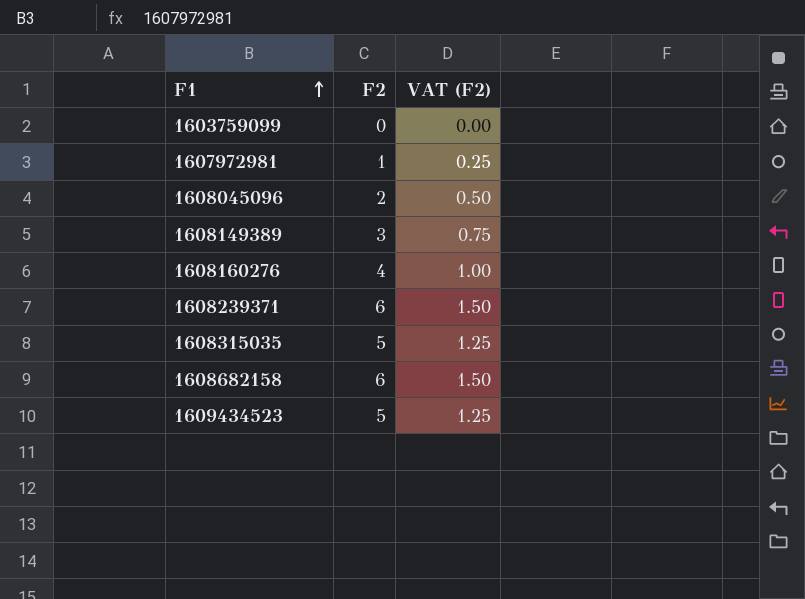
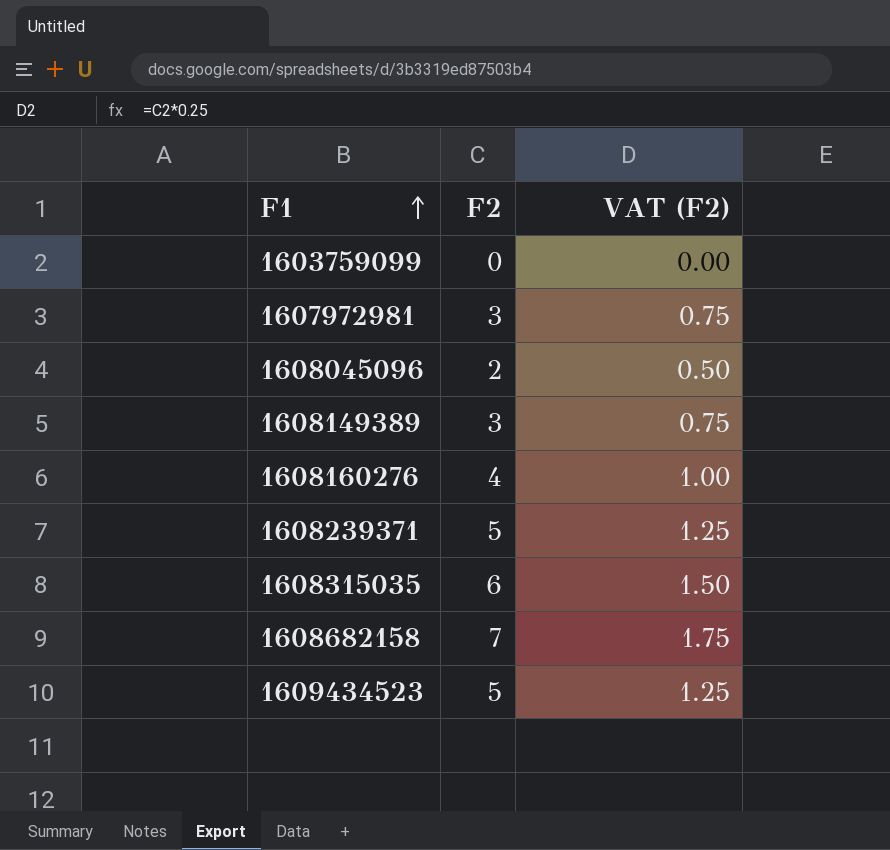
1607972981 | F2: 1 -> 3
1607972981 | VAT (F2): 0.25 -> 0.75
1608239371 | F2: 6 -> 5
1608239371 | VAT (F2): 1.50 -> 1.25
1608315035 | F2: 5 -> 6
1608315035 | VAT (F2): 1.25 -> 1.50
1608682158 | F2: 6 -> 7
1608682158 | VAT (F2): 1.50 -> 1.75

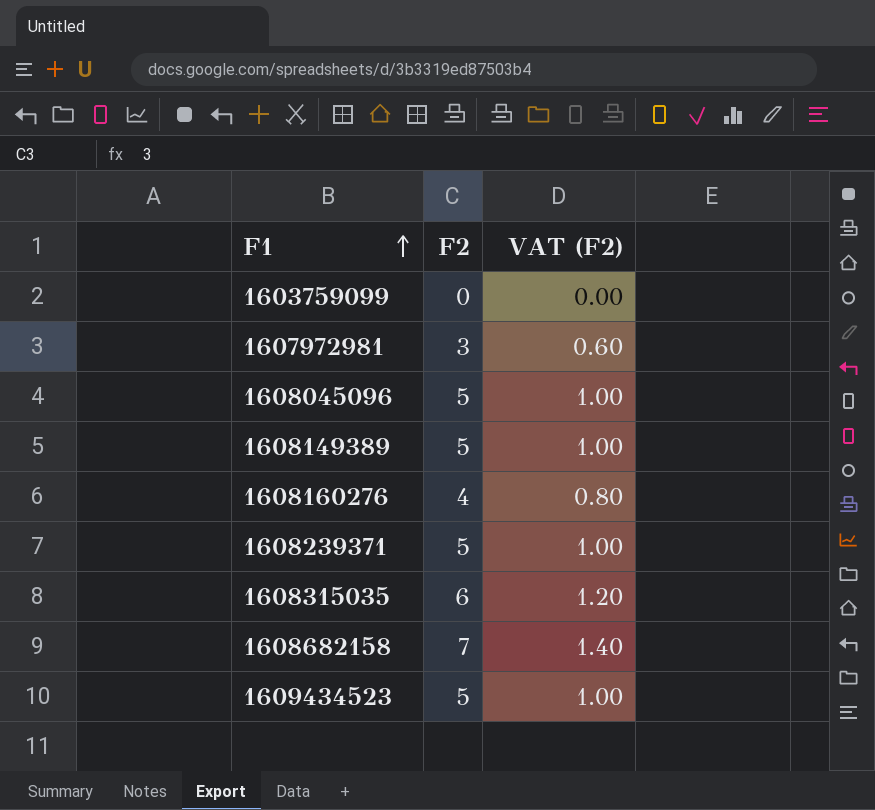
column VAT (F2) | formula: [F2] * 0.25 -> [F2] * 0.2
1608045096 | F2: 2 -> 5
1608149389 | F2: 3 -> 5

